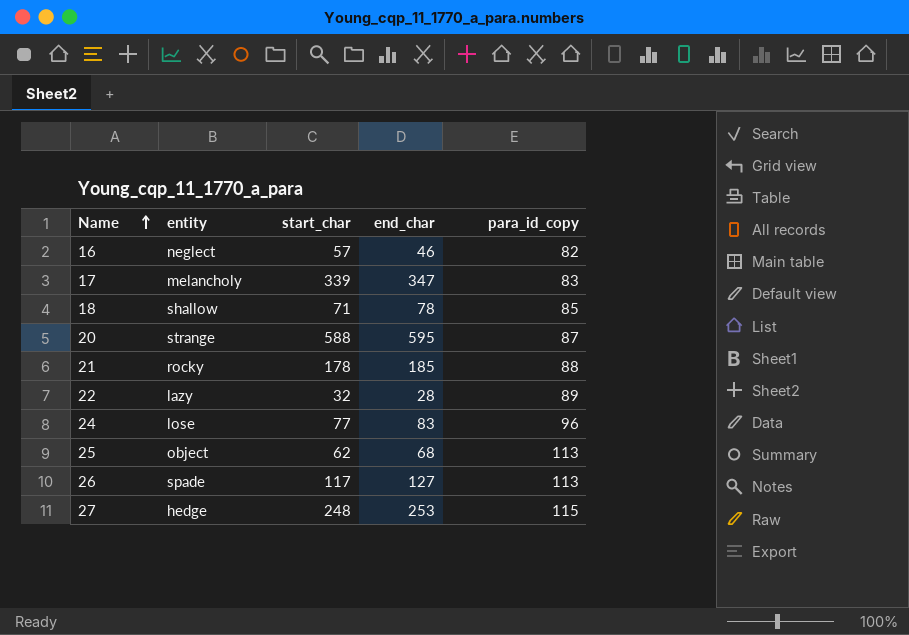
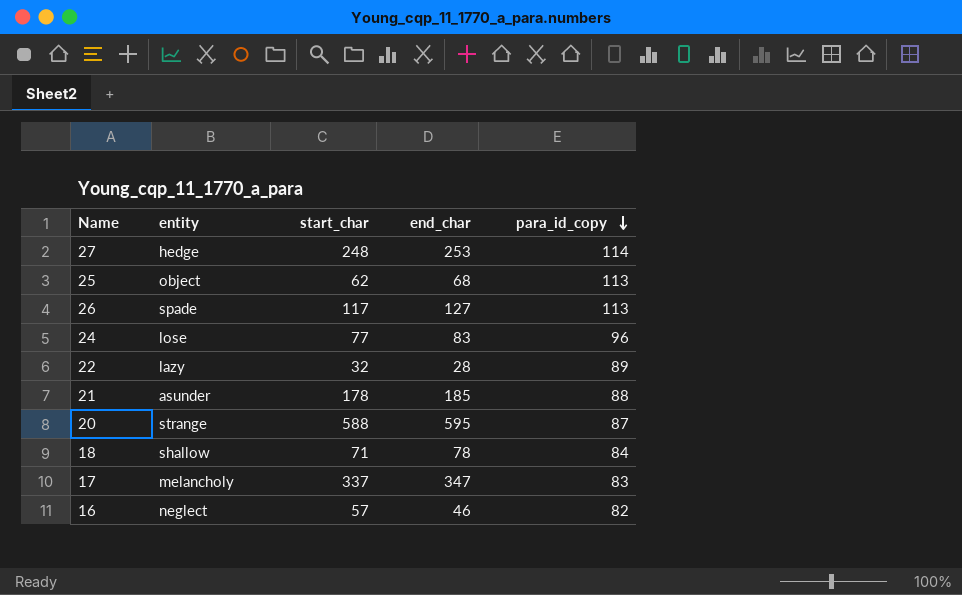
row order: Name ascending -> para_id_copy descending
27 | para_id_copy: 115 -> 114
21 | entity: rocky -> asunder
18 | para_id_copy: 85 -> 84
17 | start_char: 339 -> 337

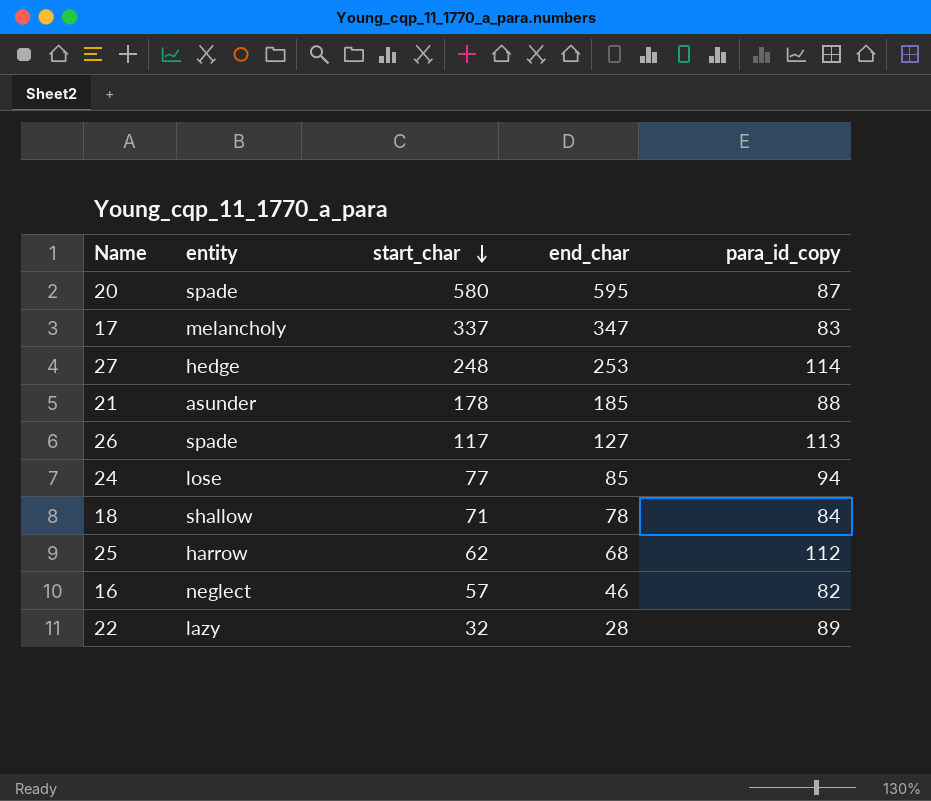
row order: para_id_copy descending -> start_char descending
20 | entity: strange -> spade
20 | start_char: 588 -> 580
24 | end_char: 83 -> 85
24 | para_id_copy: 96 -> 94
25 | entity: object -> harrow
25 | para_id_copy: 113 -> 112

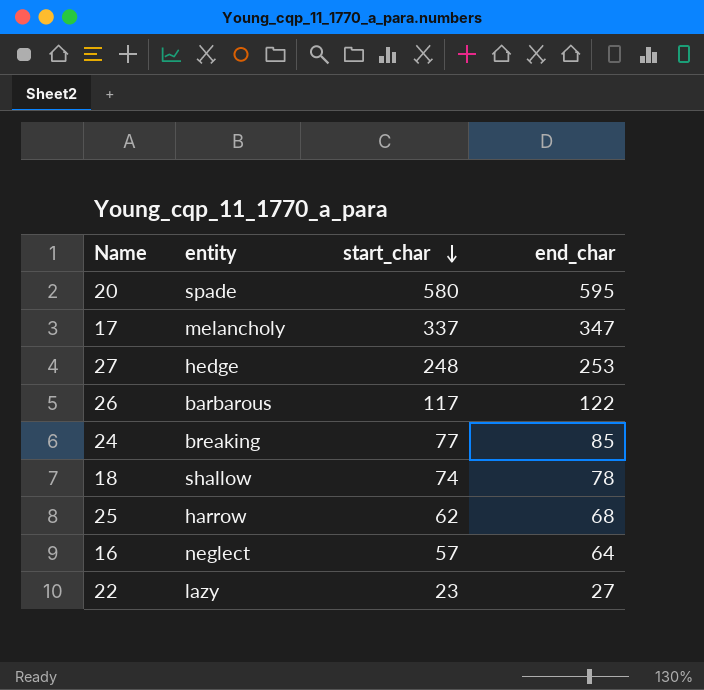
column para_id_copy | position: 5 -> none
row 21: asunder | 178 | 185 | 88 -> none
26 | entity: spade -> barbarous
26 | end_char: 127 -> 122
24 | entity: lose -> breaking
18 | start_char: 71 -> 74
16 | end_char: 46 -> 64
22 | start_char: 32 -> 23
22 | end_char: 28 -> 27

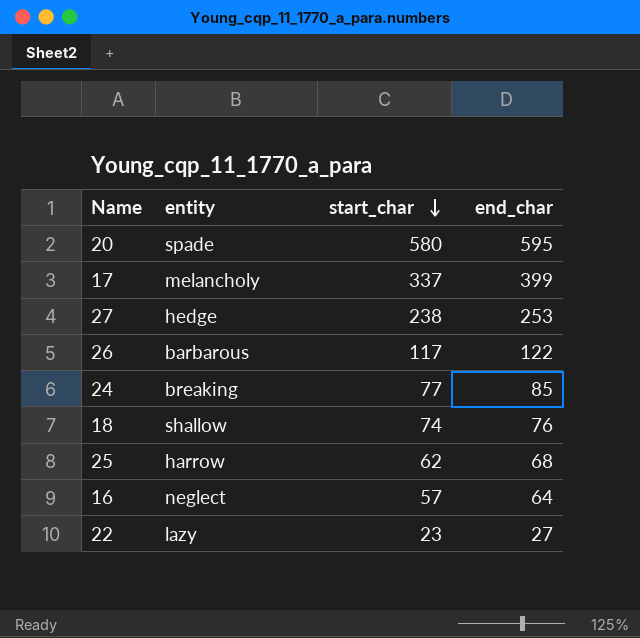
17 | end_char: 347 -> 399
27 | start_char: 248 -> 238
18 | end_char: 78 -> 76

